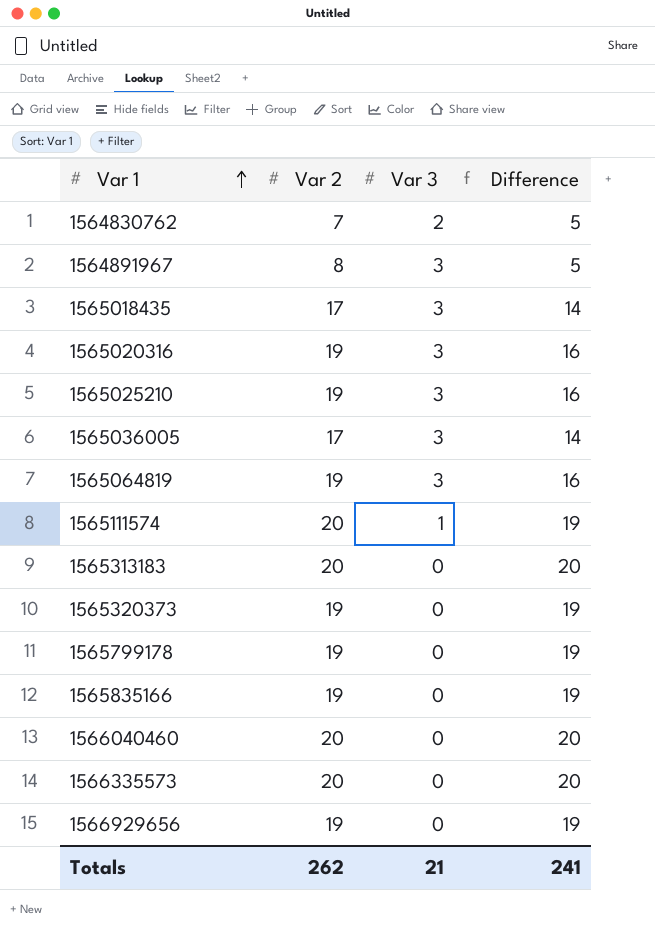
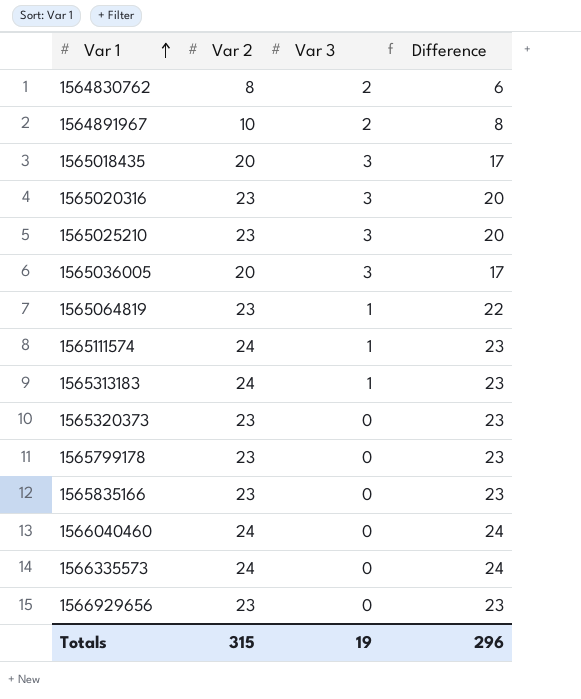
1564830762 | Var 2: 7 -> 8
1564830762 | Difference: 5 -> 6
1564891967 | Var 2: 8 -> 10
1564891967 | Var 3: 3 -> 2
1564891967 | Difference: 5 -> 8
1565018435 | Var 2: 17 -> 20
1565018435 | Difference: 14 -> 17
1565020316 | Var 2: 19 -> 23
1565020316 | Difference: 16 -> 20
1565025210 | Var 2: 19 -> 23
1565025210 | Difference: 16 -> 20
1565036005 | Var 2: 17 -> 20
1565036005 | Difference: 14 -> 17
1565064819 | Var 2: 19 -> 23
1565064819 | Var 3: 3 -> 1
1565064819 | Difference: 16 -> 22
1565111574 | Var 2: 20 -> 24
1565111574 | Difference: 19 -> 23
1565313183 | Var 2: 20 -> 24
1565313183 | Var 3: 0 -> 1
1565313183 | Difference: 20 -> 23
1565320373 | Var 2: 19 -> 23
1565320373 | Difference: 19 -> 23
1565799178 | Var 2: 19 -> 23
1565799178 | Difference: 19 -> 23
1565835166 | Var 2: 19 -> 23
1565835166 | Difference: 19 -> 23
1566040460 | Var 2: 20 -> 24
1566040460 | Difference: 20 -> 24
1566335573 | Var 2: 20 -> 24
1566335573 | Difference: 20 -> 24
1566929656 | Var 2: 19 -> 23
1566929656 | Difference: 19 -> 23
Totals | Var 2: 262 -> 315
Totals | Var 3: 21 -> 19
Totals | Difference: 241 -> 296

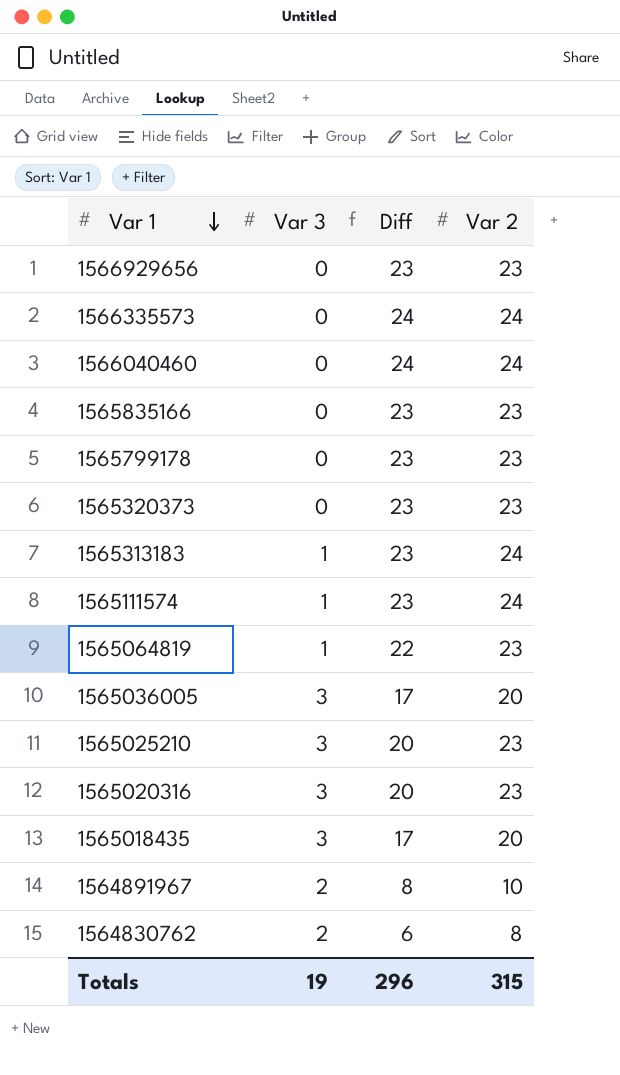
row order: Var 1 ascending -> Var 1 descending
column name: Difference -> Diff
column Var 2 | position: 2 -> 4

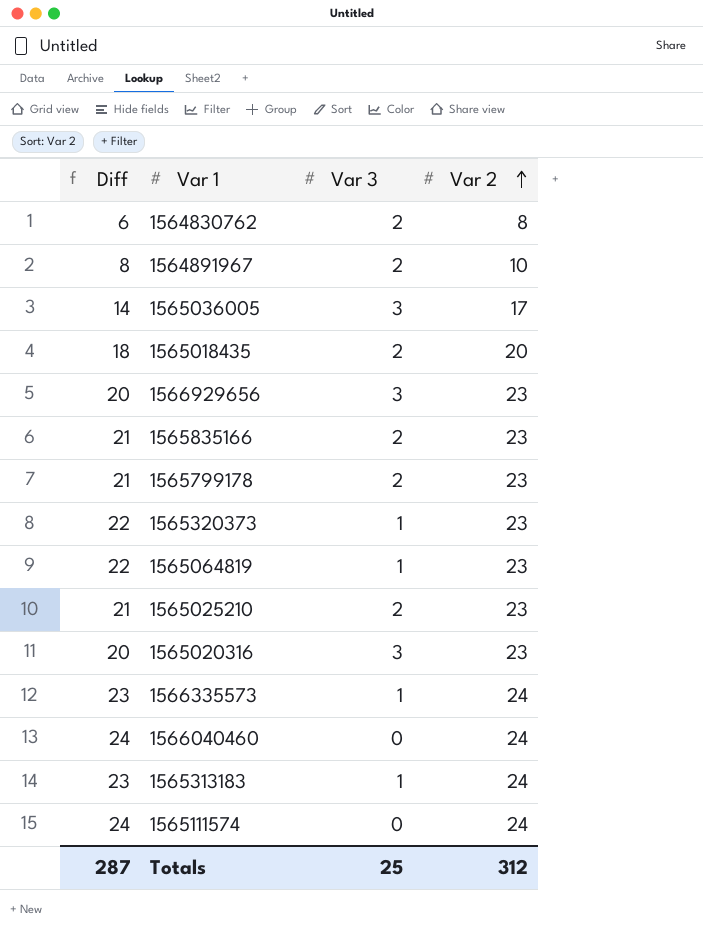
row order: Var 1 descending -> Var 2 ascending
column Diff | position: 3 -> 1
1565036005 | Diff: 17 -> 14
1565036005 | Var 2: 20 -> 17
1565018435 | Diff: 17 -> 18
1565018435 | Var 3: 3 -> 2
1566929656 | Diff: 23 -> 20
1566929656 | Var 3: 0 -> 3
1565835166 | Diff: 23 -> 21
1565835166 | Var 3: 0 -> 2
1565799178 | Diff: 23 -> 21
1565799178 | Var 3: 0 -> 2
1565320373 | Diff: 23 -> 22
1565320373 | Var 3: 0 -> 1
1565025210 | Diff: 20 -> 21
1565025210 | Var 3: 3 -> 2
1566335573 | Diff: 24 -> 23
1566335573 | Var 3: 0 -> 1
1565111574 | Diff: 23 -> 24
1565111574 | Var 3: 1 -> 0
Totals | Diff: 296 -> 287
Totals | Var 3: 19 -> 25
Totals | Var 2: 315 -> 312

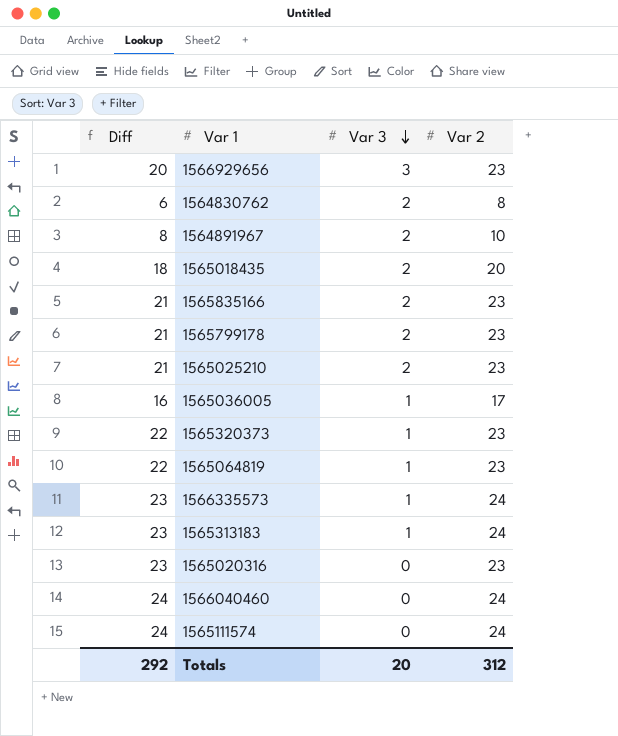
row order: Var 2 ascending -> Var 3 descending
1565036005 | Diff: 14 -> 16
1565036005 | Var 3: 3 -> 1
1565020316 | Diff: 20 -> 23
1565020316 | Var 3: 3 -> 0
Totals | Diff: 287 -> 292
Totals | Var 3: 25 -> 20

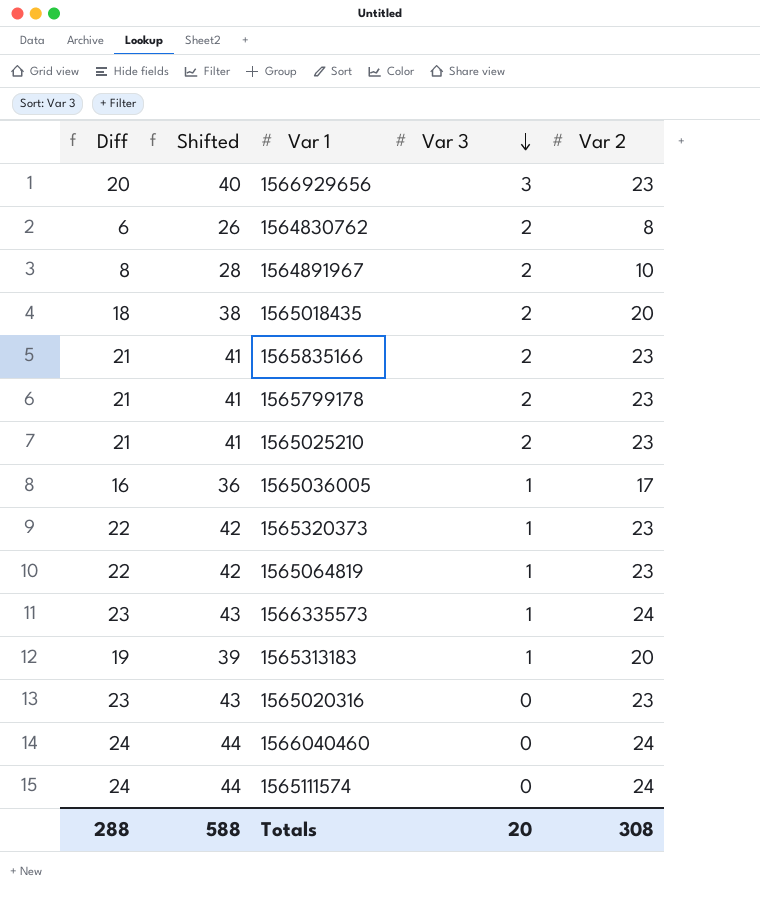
column Shifted | formula: none -> [Diff] + 20
1565313183 | Diff: 23 -> 19
1565313183 | Var 2: 24 -> 20
Totals | Diff: 292 -> 288
Totals | Var 2: 312 -> 308

